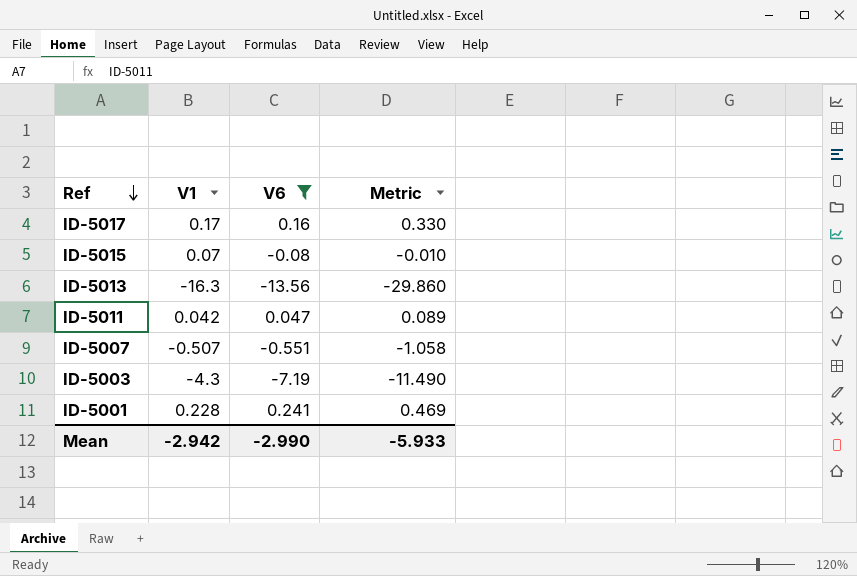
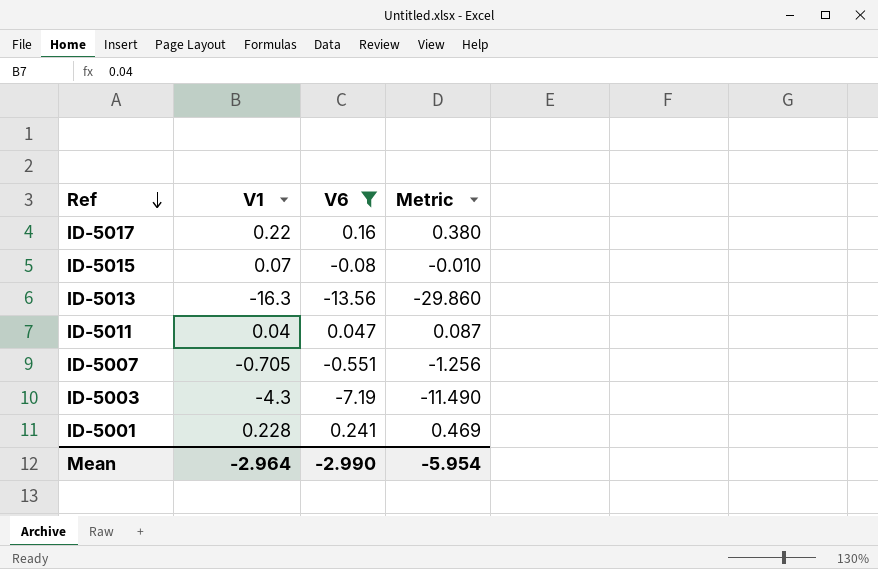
ID-5017 | V1: 0.17 -> 0.22
ID-5017 | Metric: 0.330 -> 0.380
ID-5011 | V1: 0.042 -> 0.04
ID-5011 | Metric: 0.089 -> 0.087
ID-5007 | V1: -0.507 -> -0.705
ID-5007 | Metric: -1.058 -> -1.256
Mean | V1: -2.942 -> -2.964
Mean | Metric: -5.933 -> -5.954

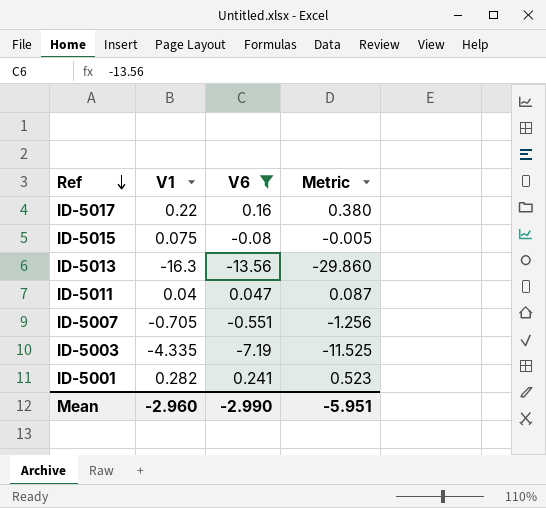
ID-5015 | V1: 0.07 -> 0.075
ID-5015 | Metric: -0.010 -> -0.005
ID-5003 | V1: -4.3 -> -4.335
ID-5003 | Metric: -11.490 -> -11.525
ID-5001 | V1: 0.228 -> 0.282
ID-5001 | Metric: 0.469 -> 0.523
Mean | V1: -2.964 -> -2.960
Mean | Metric: -5.954 -> -5.951

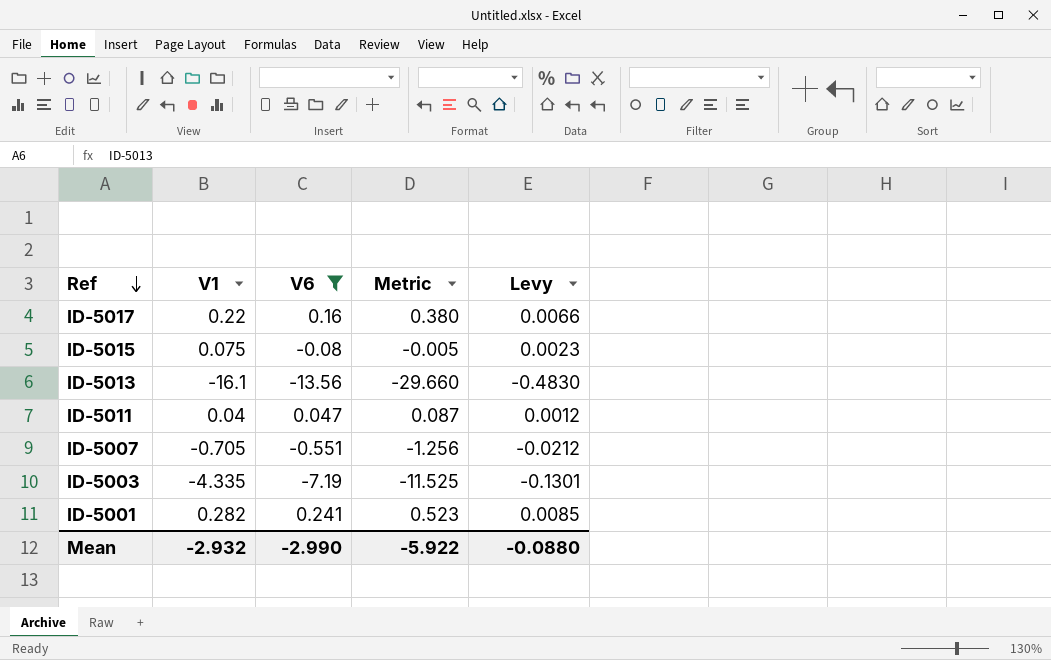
column Levy | formula: none -> [V1] * 0.03
ID-5013 | V1: -16.3 -> -16.1
ID-5013 | Metric: -29.860 -> -29.660
Mean | V1: -2.960 -> -2.932
Mean | Metric: -5.951 -> -5.922

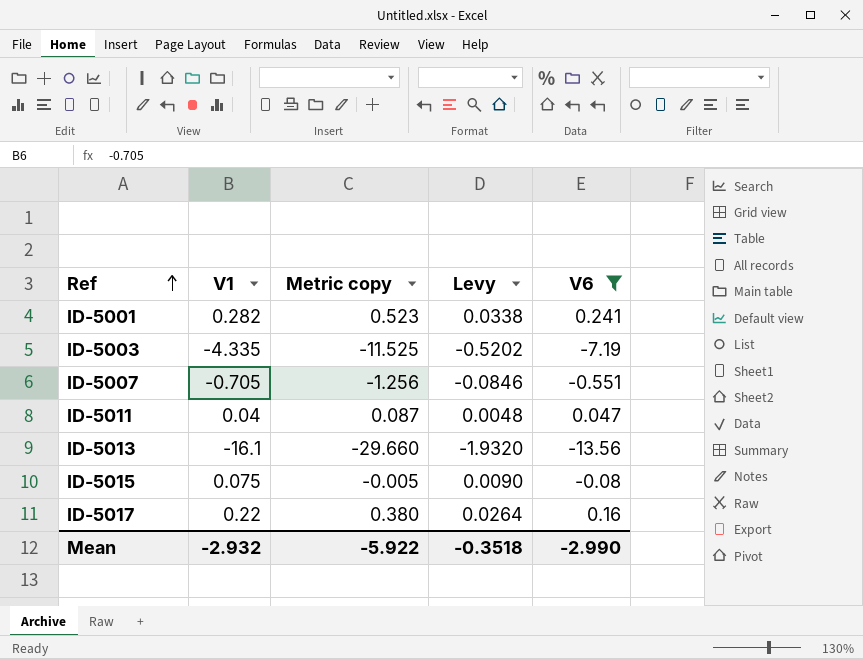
row order: Ref descending -> Ref ascending
column name: Metric -> Metric copy
column Levy | formula: [V1] * 0.03 -> [V1] * 0.12
column V6 | position: 3 -> 5
Mean | Levy: -0.0880 -> -0.3518

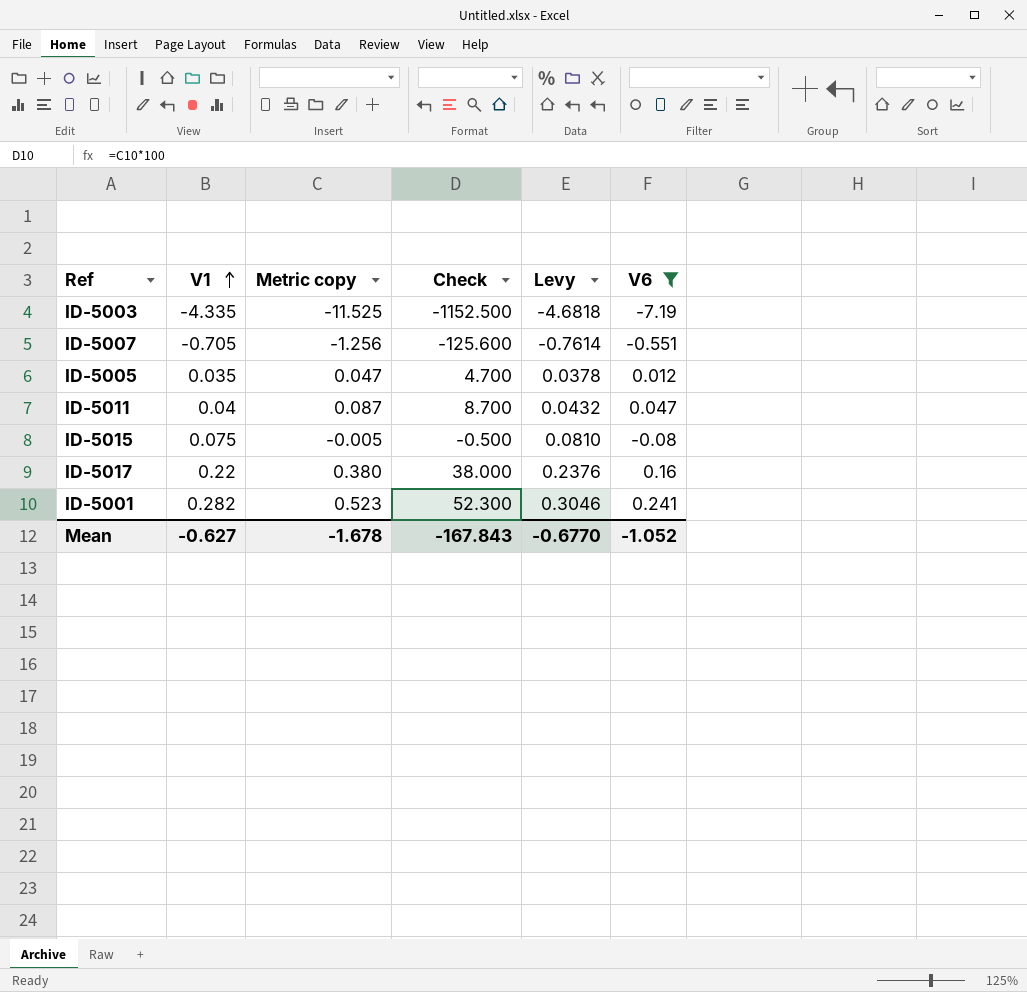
row order: Ref ascending -> V1 ascending
column Check | formula: none -> [Metric copy] * 100
column Levy | formula: [V1] * 0.12 -> [V1] * 1.08
row ID-5013: -16.1 | -29.660 | -1.9320 | -13.56 -> none
row ID-5005: none -> 0.035 | 0.047 | 4.700 | 0.0378 | 0.012
Mean | V1: -2.932 -> -0.627
Mean | Metric copy: -5.922 -> -1.678
Mean | Levy: -0.3518 -> -0.6770
Mean | V6: -2.990 -> -1.052

